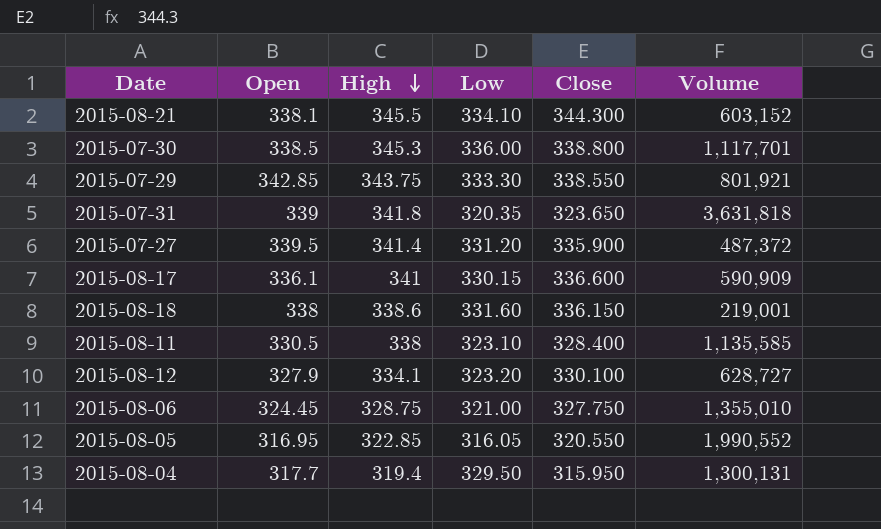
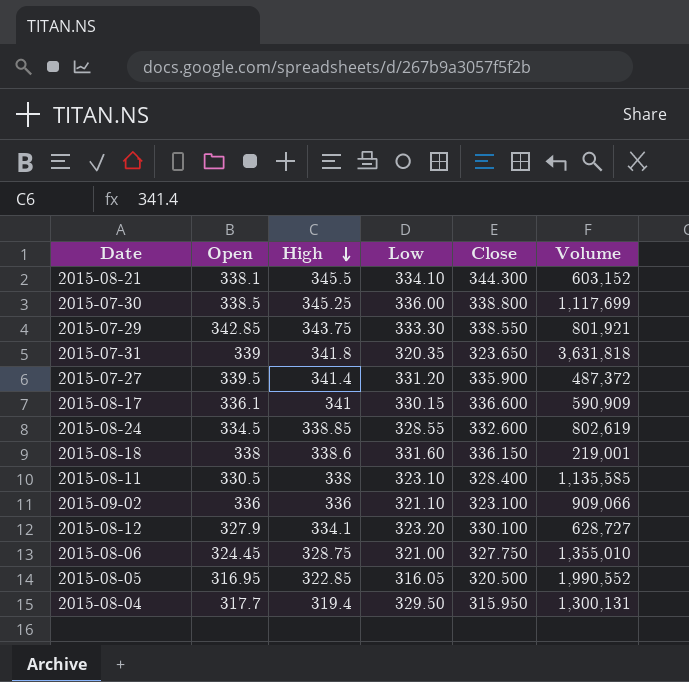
2015-07-30 | High: 345.3 -> 345.25
2015-07-30 | Volume: 1,117,701 -> 1,117,699
row 2015-08-24: none -> 334.5 | 338.85 | 328.55 | 332.600 | 802,619
row 2015-09-02: none -> 336 | 336 | 321.10 | 323.100 | 909,066
2015-08-05 | Close: 320.550 -> 320.500

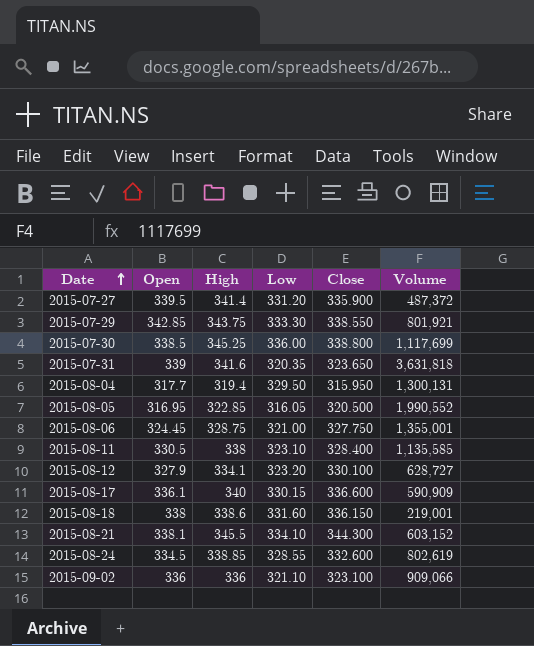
row order: High descending -> Date ascending
2015-07-31 | High: 341.8 -> 341.6
2015-08-06 | Volume: 1,355,010 -> 1,355,001
2015-08-17 | High: 341 -> 340

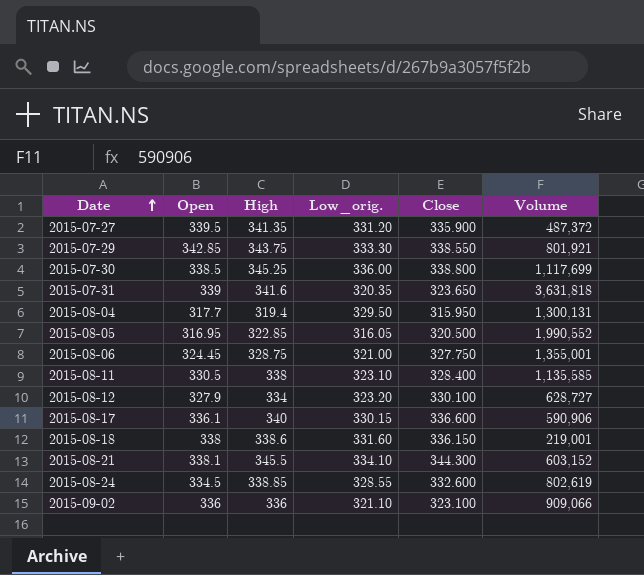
column name: Low -> Low_orig.
2015-07-27 | High: 341.4 -> 341.35
2015-08-12 | High: 334.1 -> 334
2015-08-17 | Volume: 590,909 -> 590,906

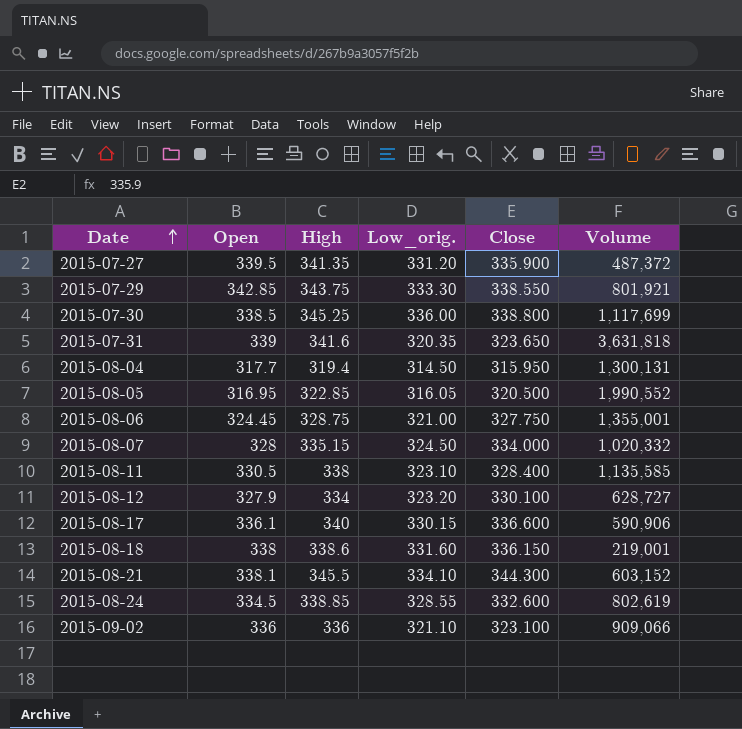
2015-08-04 | Low_orig.: 329.50 -> 314.50
row 2015-08-07: none -> 328 | 335.15 | 324.50 | 334.000 | 1,020,332

